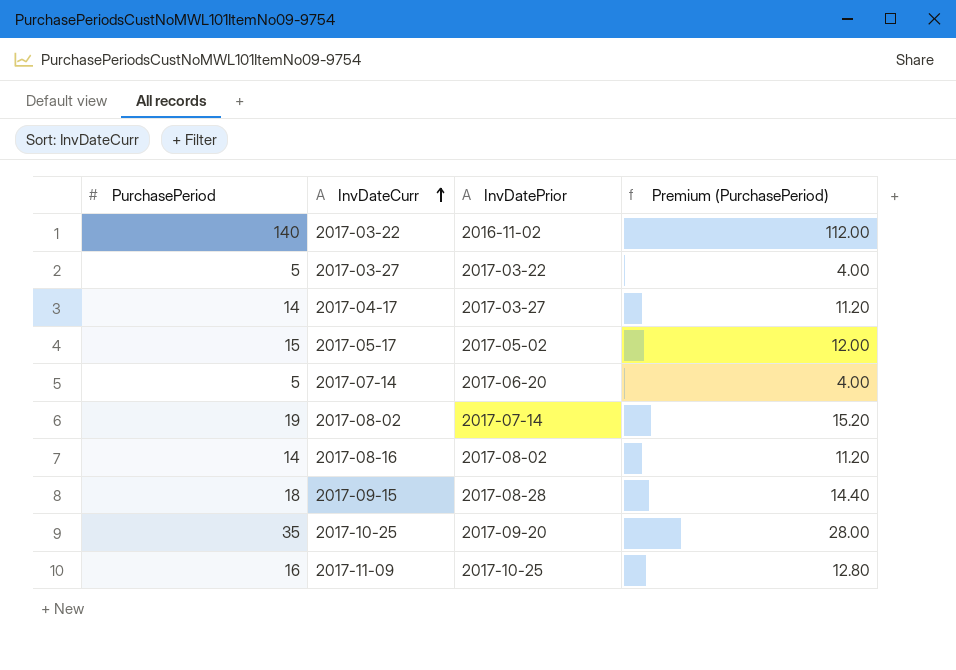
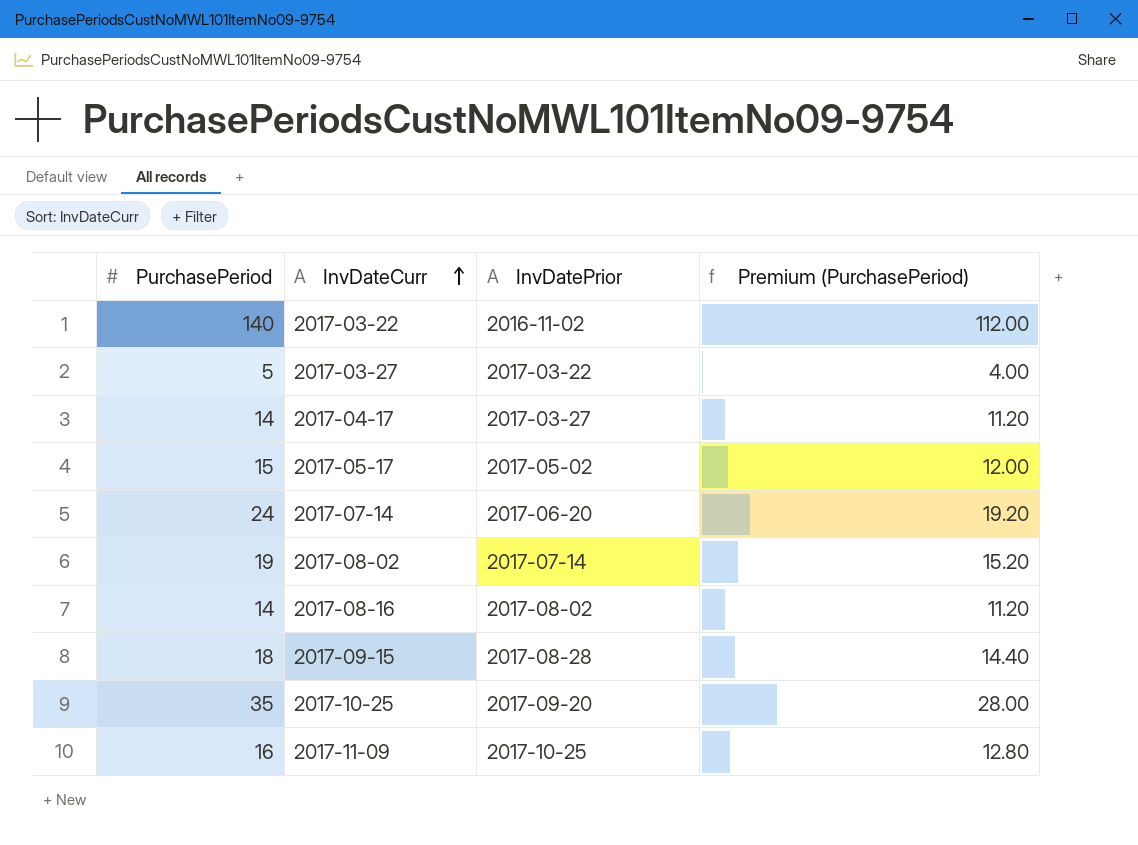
2017-07-14 | PurchasePeriod: 5 -> 24
2017-07-14 | Premium (PurchasePeriod): 4.00 -> 19.20

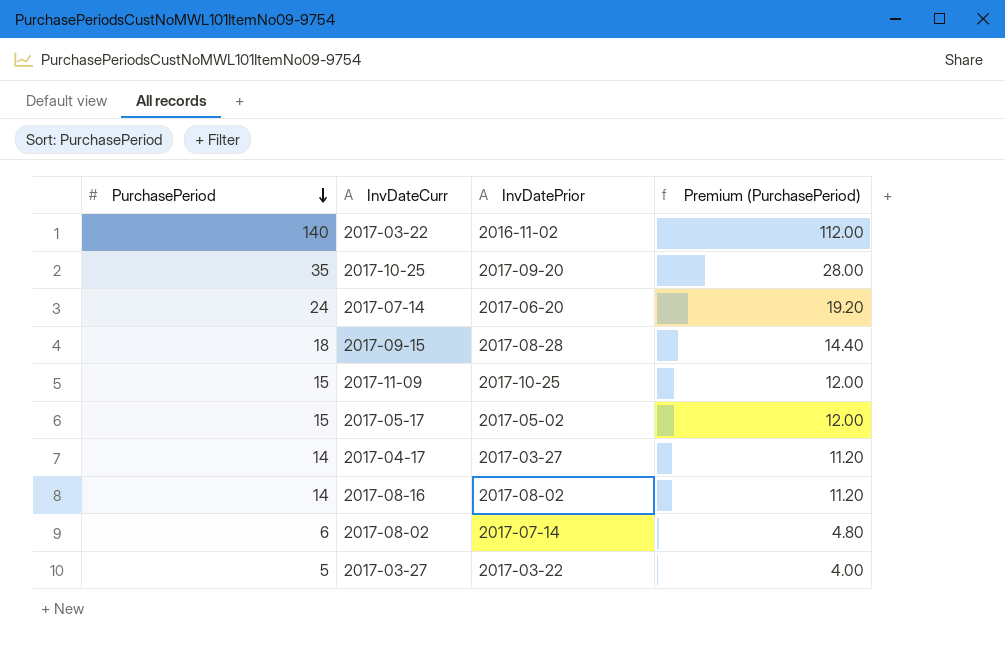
row order: InvDateCurr ascending -> PurchasePeriod descending
2017-11-09 | PurchasePeriod: 16 -> 15
2017-11-09 | Premium (PurchasePeriod): 12.80 -> 12.00
2017-08-02 | PurchasePeriod: 19 -> 6
2017-08-02 | Premium (PurchasePeriod): 15.20 -> 4.80

